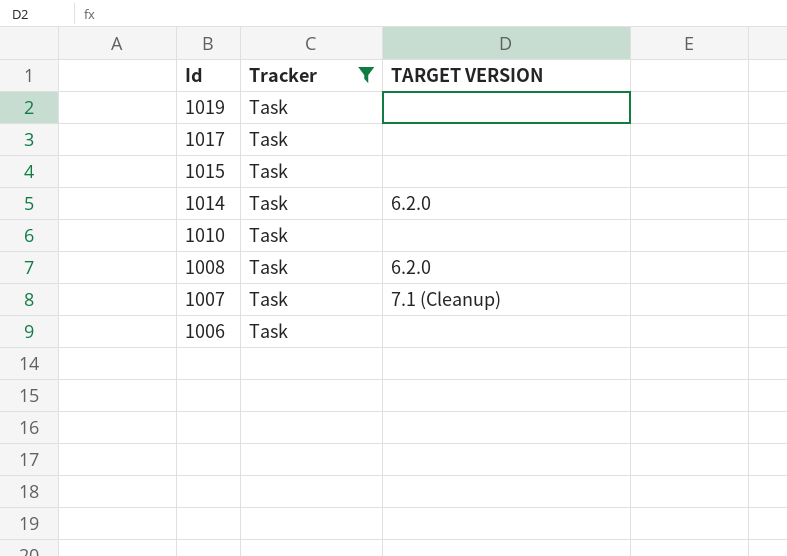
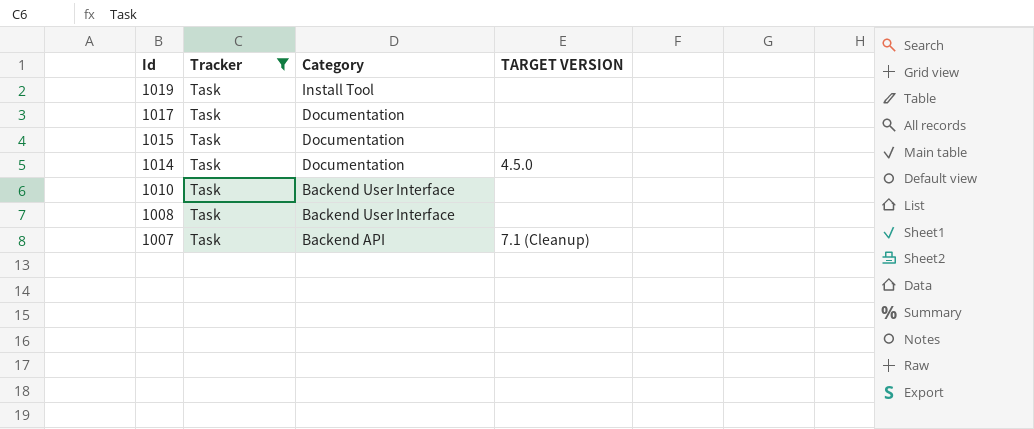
column Category | position: none -> 3
row 1006: Task | none -> none
1014 | TARGET VERSION: 6.2.0 -> 4.5.0
1008 | TARGET VERSION: 6.2.0 -> none

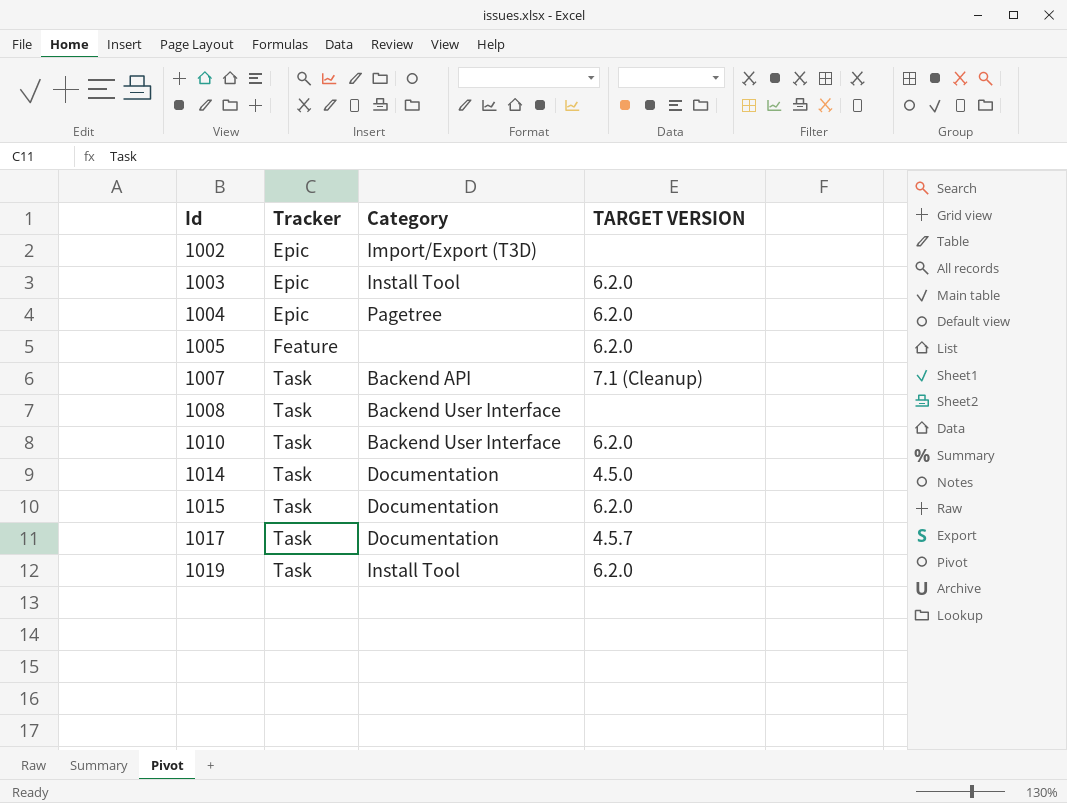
filter: Tracker = Task -> none
row order: Id descending -> Id ascending
1010 | TARGET VERSION: none -> 6.2.0
1015 | TARGET VERSION: none -> 6.2.0
1017 | TARGET VERSION: none -> 4.5.7
1019 | TARGET VERSION: none -> 6.2.0

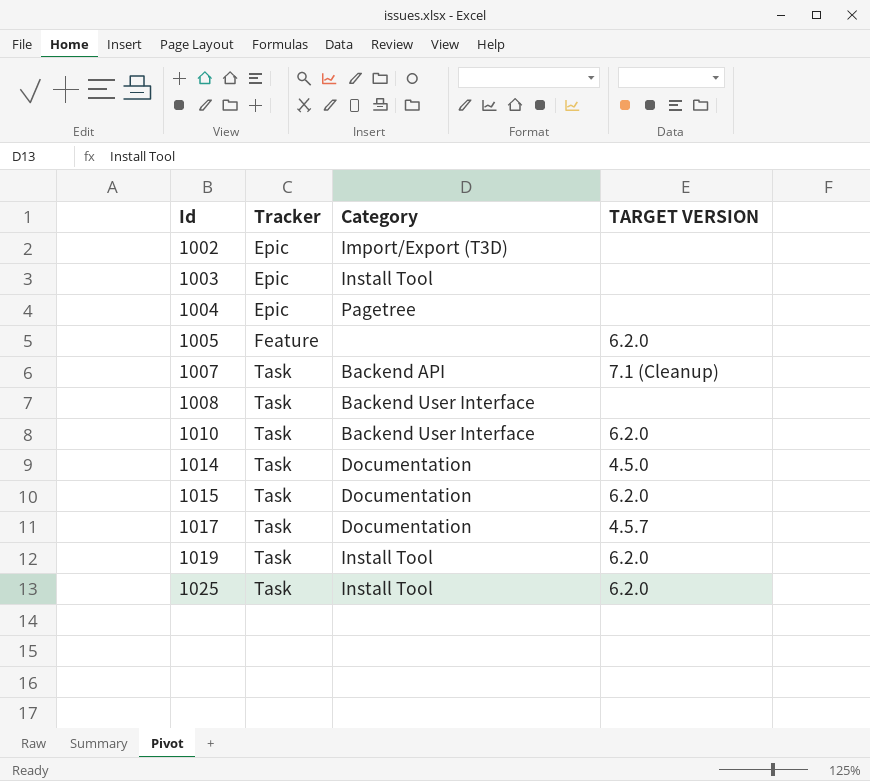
1003 | TARGET VERSION: 6.2.0 -> none
1004 | TARGET VERSION: 6.2.0 -> none
row 1025: none -> Task | Install Tool | 6.2.0

